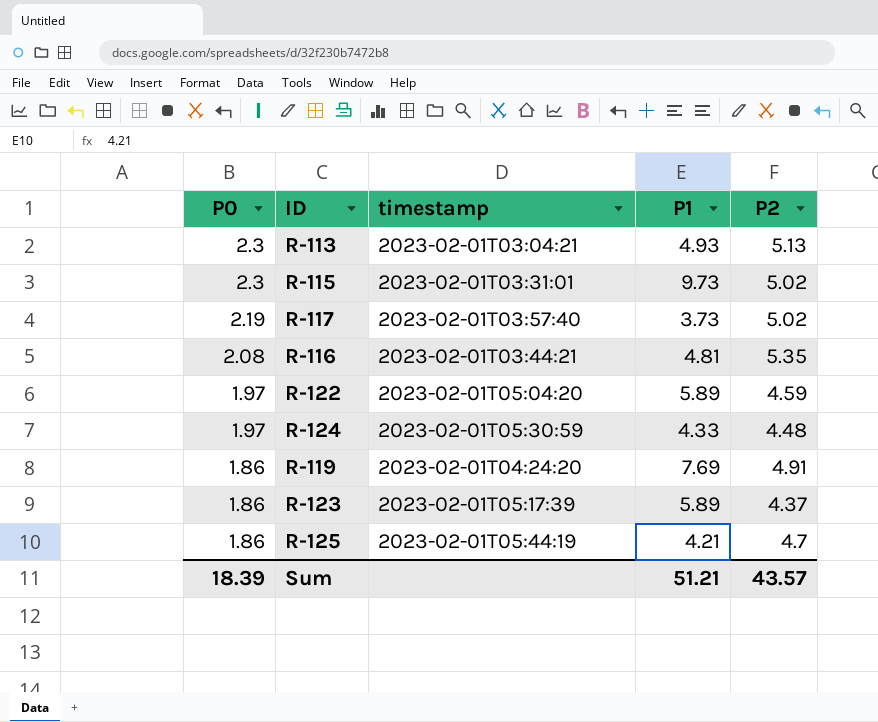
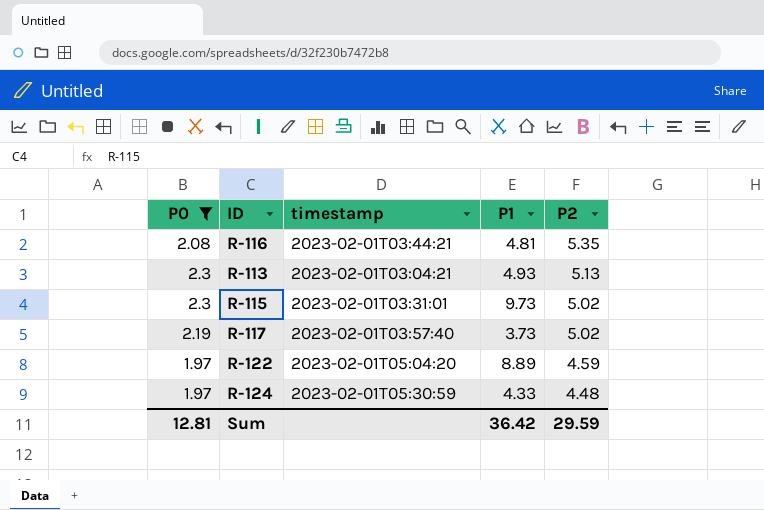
filter: none -> P0 != 1.86
row order: P0 descending -> P2 descending
R-122 | P1: 5.89 -> 8.89
Sum | P0: 18.39 -> 12.81
Sum | P1: 51.21 -> 36.42
Sum | P2: 43.57 -> 29.59

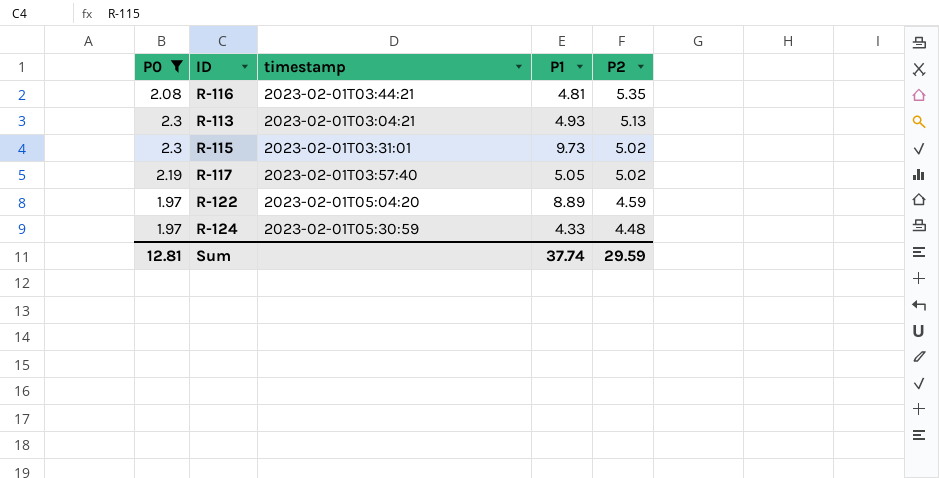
R-117 | P1: 3.73 -> 5.05
Sum | P1: 36.42 -> 37.74

